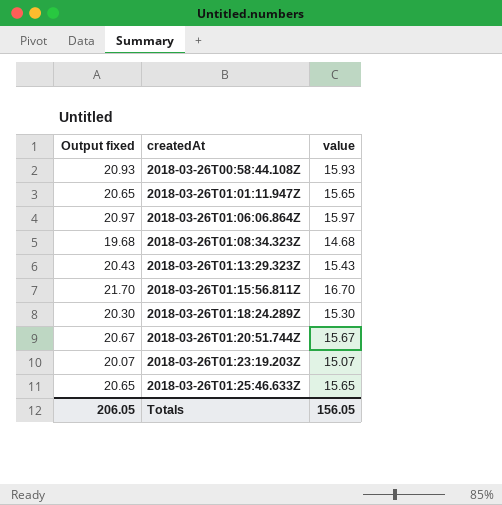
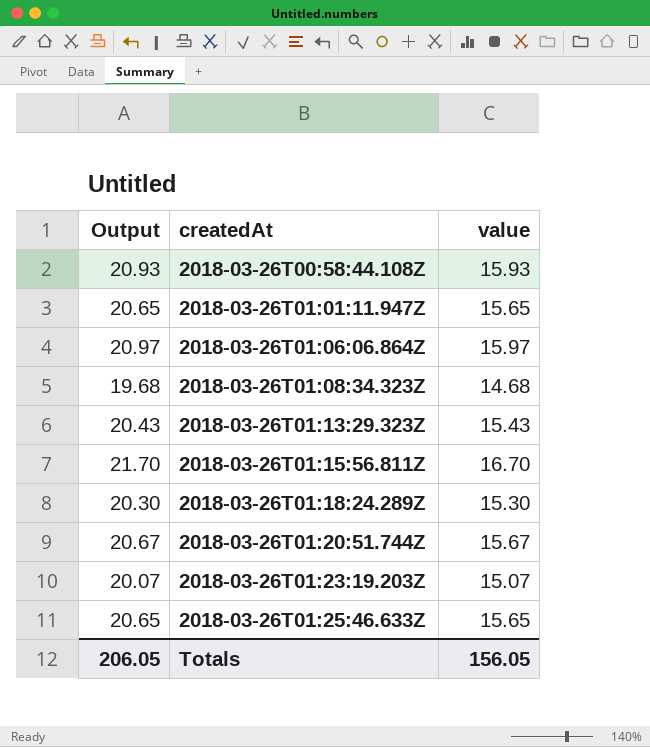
column name: Output fixed -> Output

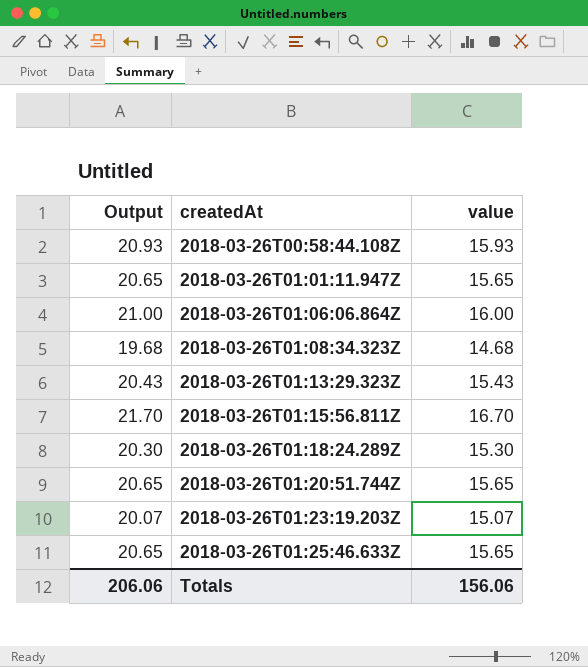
2018-03-26T01:06:06.864Z | Output: 20.97 -> 21.00
2018-03-26T01:06:06.864Z | value: 15.97 -> 16.00
2018-03-26T01:20:51.744Z | Output: 20.67 -> 20.65
2018-03-26T01:20:51.744Z | value: 15.67 -> 15.65
Totals | Output: 206.05 -> 206.06
Totals | value: 156.05 -> 156.06

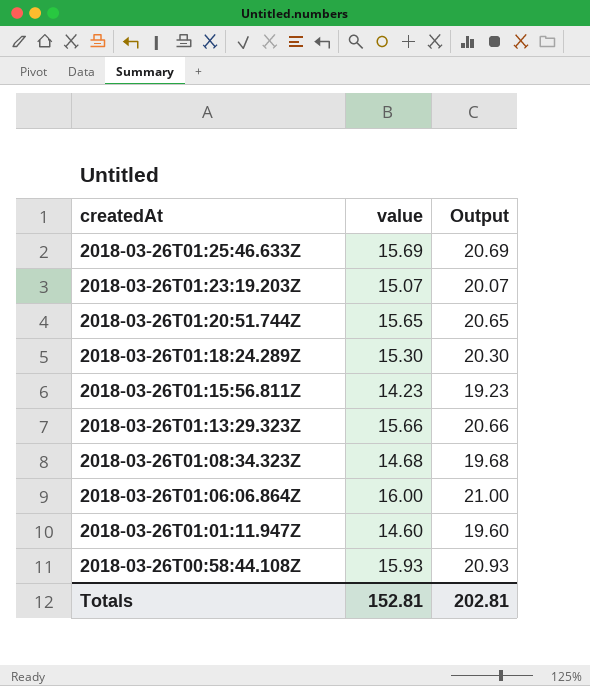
row order: createdAt ascending -> createdAt descending
column Output | position: 1 -> 3
2018-03-26T01:25:46.633Z | value: 15.65 -> 15.69
2018-03-26T01:25:46.633Z | Output: 20.65 -> 20.69
2018-03-26T01:15:56.811Z | value: 16.70 -> 14.23
2018-03-26T01:15:56.811Z | Output: 21.70 -> 19.23
2018-03-26T01:13:29.323Z | value: 15.43 -> 15.66
2018-03-26T01:13:29.323Z | Output: 20.43 -> 20.66
2018-03-26T01:01:11.947Z | value: 15.65 -> 14.60
2018-03-26T01:01:11.947Z | Output: 20.65 -> 19.60
Totals | value: 156.06 -> 152.81
Totals | Output: 206.06 -> 202.81

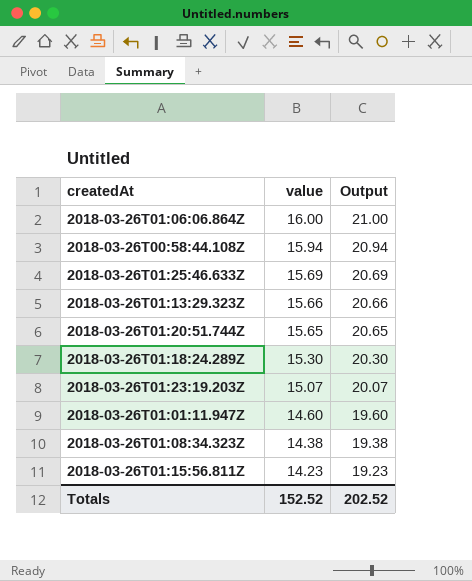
row order: createdAt descending -> value descending
2018-03-26T00:58:44.108Z | value: 15.93 -> 15.94
2018-03-26T00:58:44.108Z | Output: 20.93 -> 20.94
2018-03-26T01:08:34.323Z | value: 14.68 -> 14.38
2018-03-26T01:08:34.323Z | Output: 19.68 -> 19.38
Totals | value: 152.81 -> 152.52
Totals | Output: 202.81 -> 202.52

